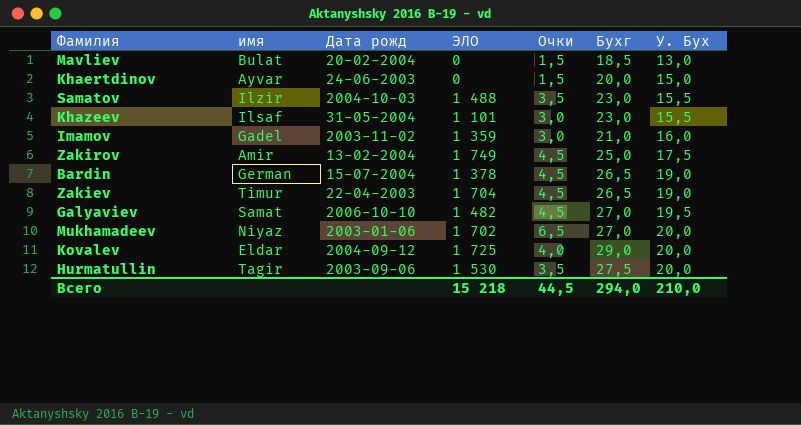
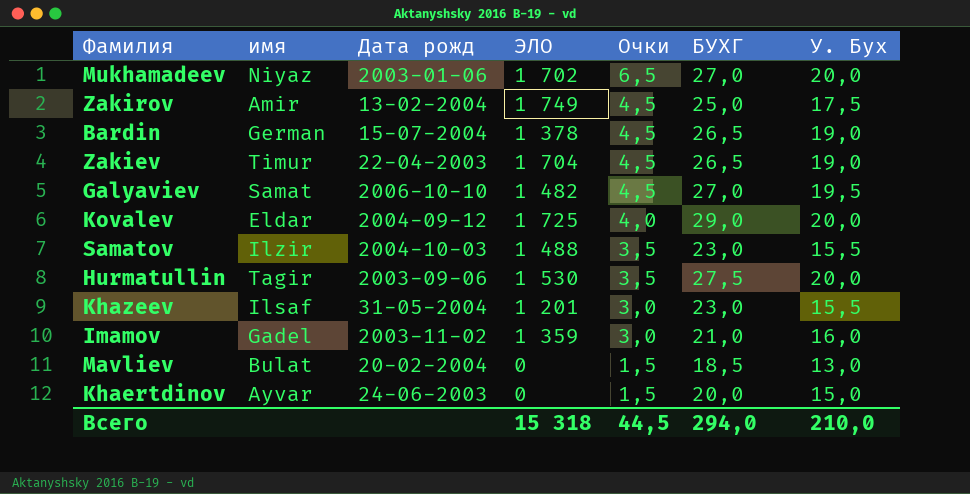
row order: У. Бух ascending -> Очки descending
column name: Бухг -> БУХГ
Khazeev | ЭЛО: 1 101 -> 1 201
Всего | ЭЛО: 15 218 -> 15 318

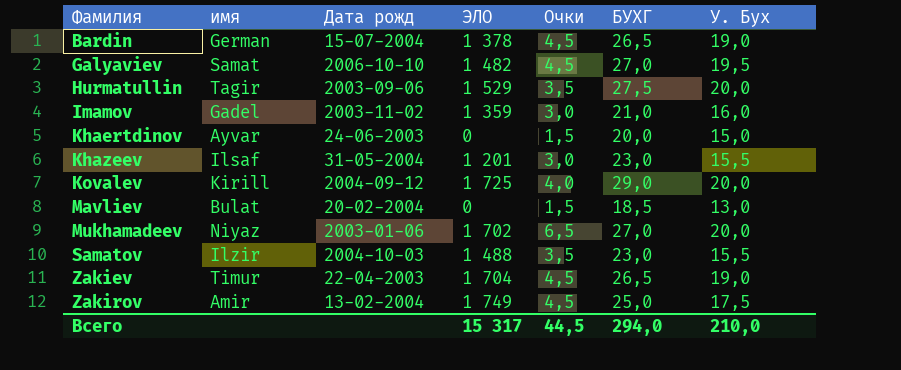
row order: Очки descending -> Фамилия ascending
Hurmatullin | ЭЛО: 1 530 -> 1 529
Kovalev | имя: Eldar -> Kirill
Всего | ЭЛО: 15 318 -> 15 317

